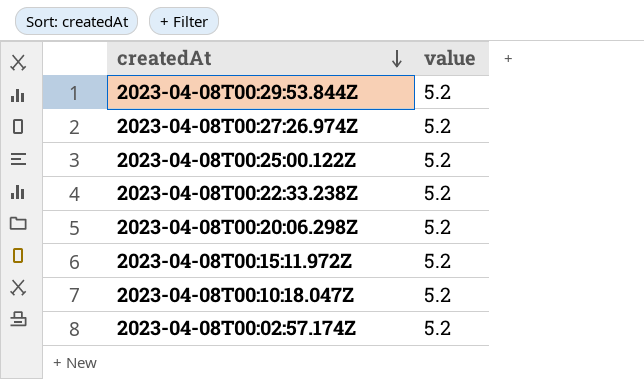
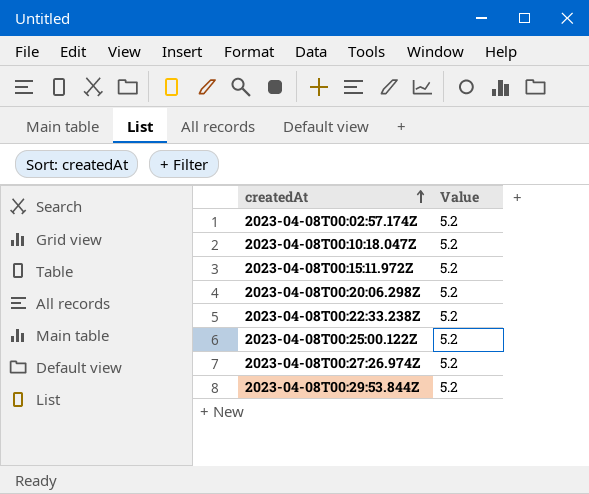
row order: createdAt descending -> createdAt ascending
column name: value -> Value

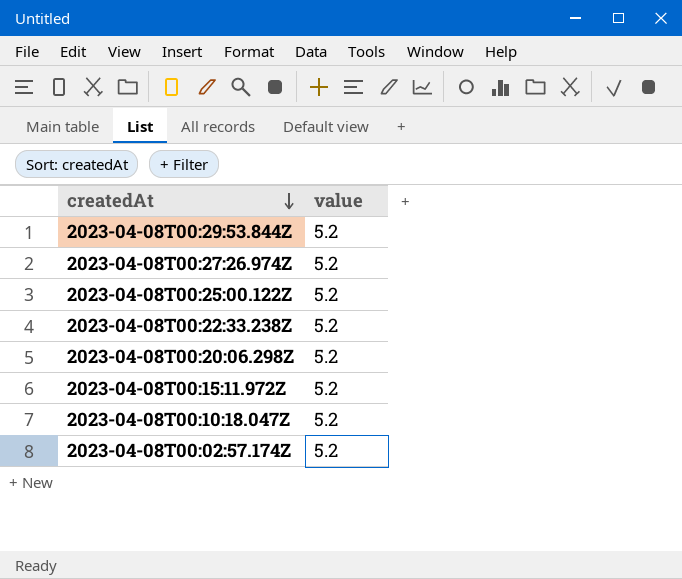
row order: createdAt ascending -> createdAt descending
column name: Value -> value

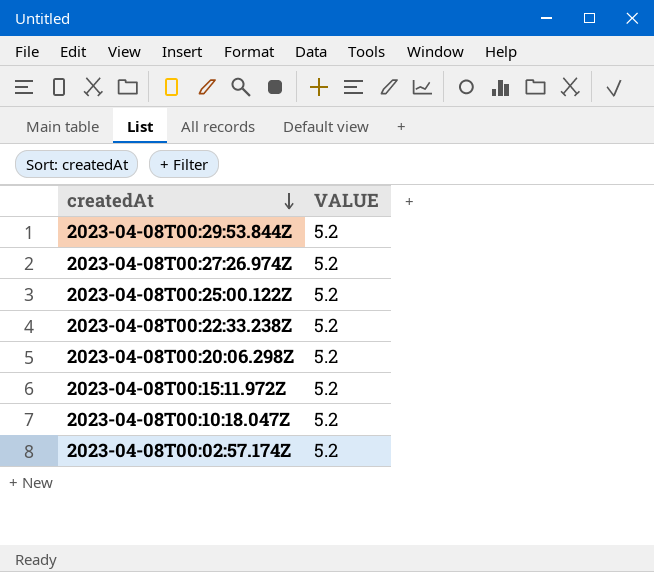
column name: value -> VALUE

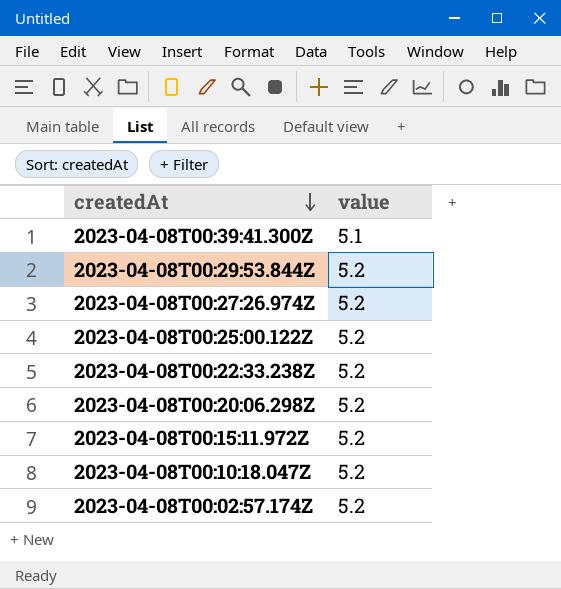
column name: VALUE -> value
row 2023-04-08T00:39:41.300Z: none -> 5.1

